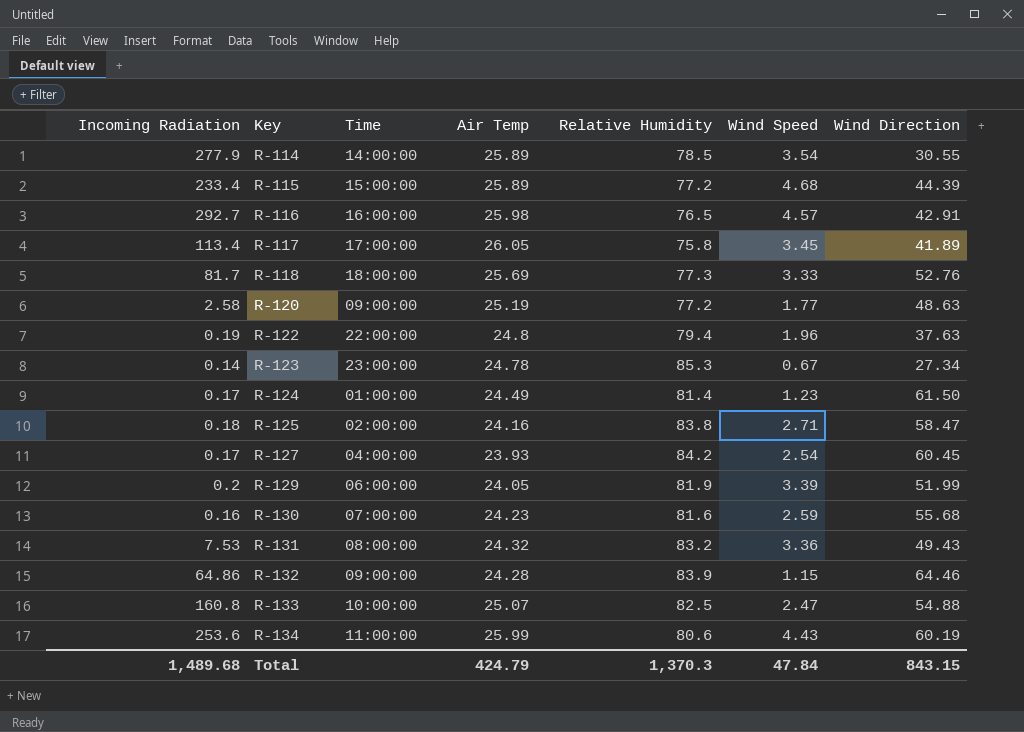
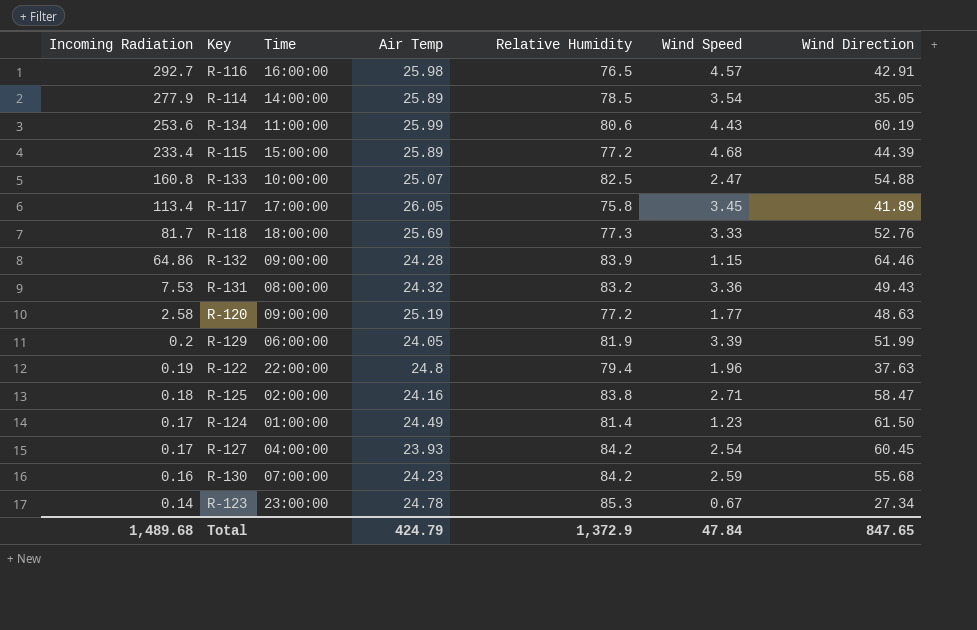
row order: Key ascending -> Incoming Radiation descending
R-114 | Wind Direction: 30.55 -> 35.05
R-130 | Relative Humidity: 81.6 -> 84.2
Total | Relative Humidity: 1,370.3 -> 1,372.9
Total | Wind Direction: 843.15 -> 847.65

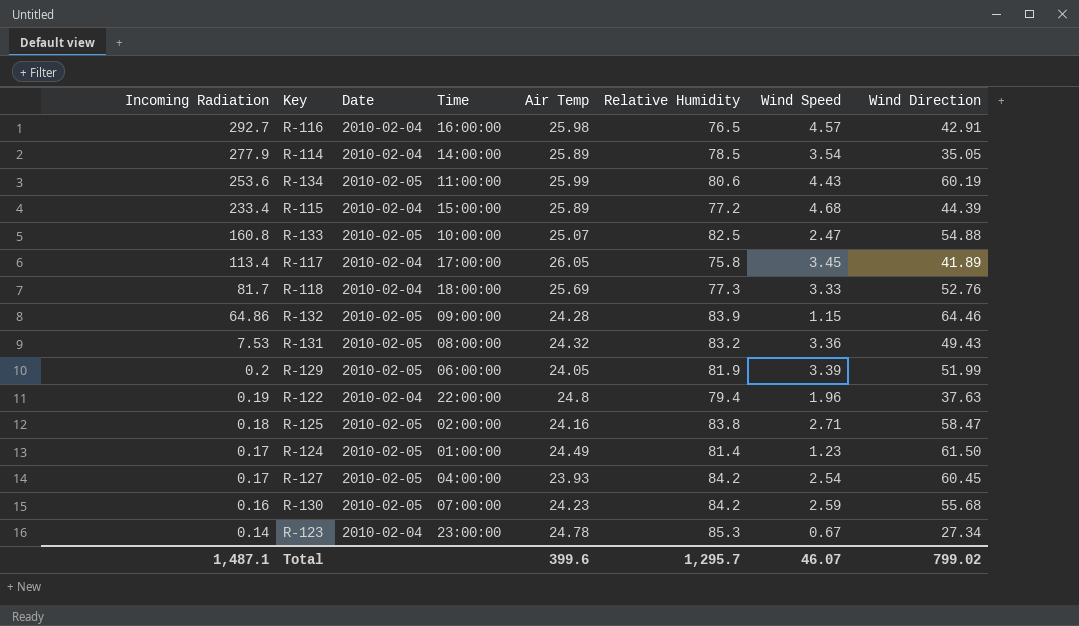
column Date | position: none -> 3
row R-120: 2.58 | 09:00:00 | 25.19 | 77.2 | 1.77 | 48.63 -> none
Total | Incoming Radiation: 1,489.68 -> 1,487.1
Total | Air Temp: 424.79 -> 399.6
Total | Relative Humidity: 1,372.9 -> 1,295.7
Total | Wind Speed: 47.84 -> 46.07
Total | Wind Direction: 847.65 -> 799.02

